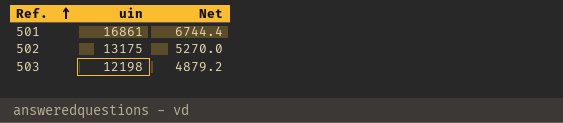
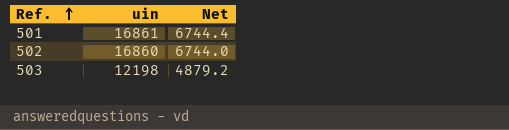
502 | uin: 13175 -> 16860
502 | Net: 5270.0 -> 6744.0

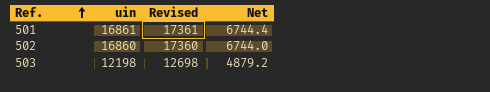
column Revised | formula: none -> [uin] + 500

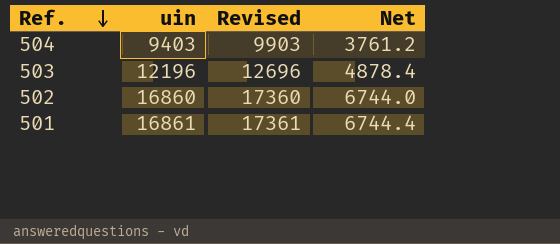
row order: Ref. ascending -> Ref. descending
row 504: none -> 9403 | 9903 | 3761.2
503 | uin: 12198 -> 12196
503 | Revised: 12698 -> 12696
503 | Net: 4879.2 -> 4878.4

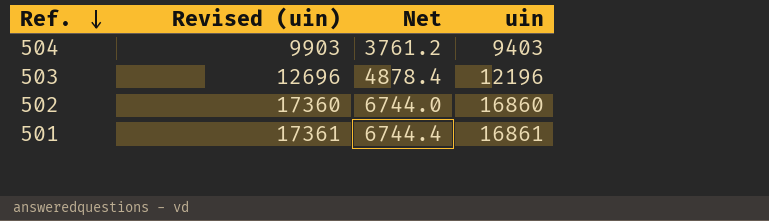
column name: Revised -> Revised (uin)
column uin | position: 2 -> 4

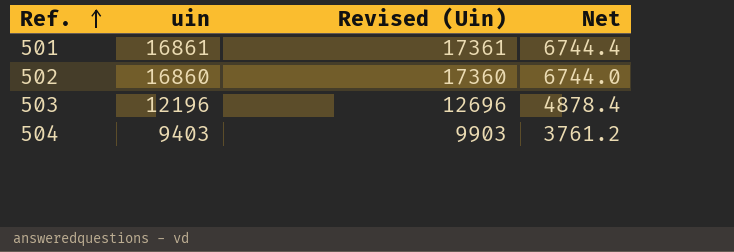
row order: Ref. descending -> Ref. ascending
column uin | position: 4 -> 2
column name: Revised (uin) -> Revised (Uin)

